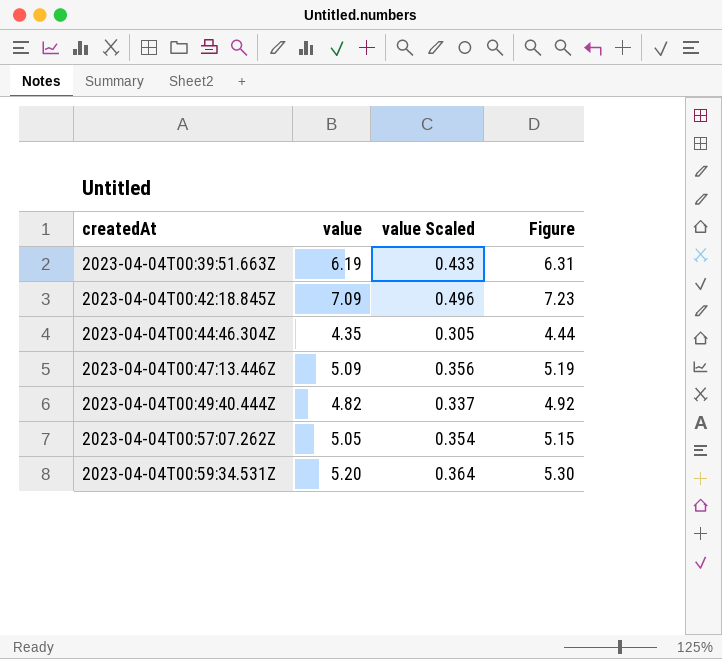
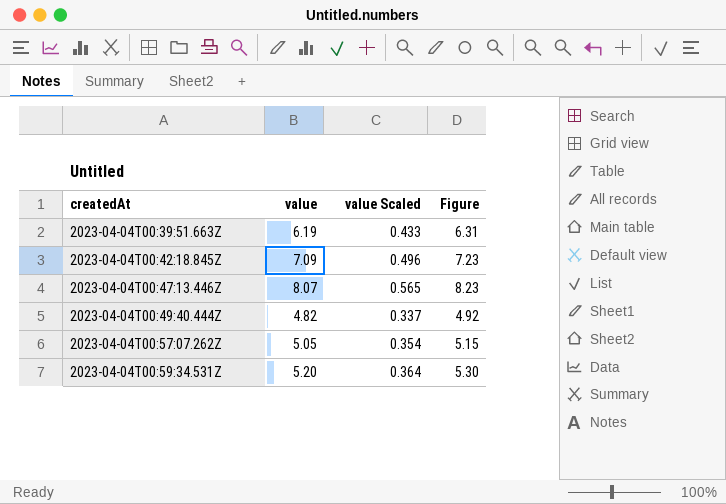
row 2023-04-04T00:44:46.304Z: 4.35 | 0.305 | 4.44 -> none
2023-04-04T00:47:13.446Z | value: 5.09 -> 8.07
2023-04-04T00:47:13.446Z | value Scaled: 0.356 -> 0.565
2023-04-04T00:47:13.446Z | Figure: 5.19 -> 8.23

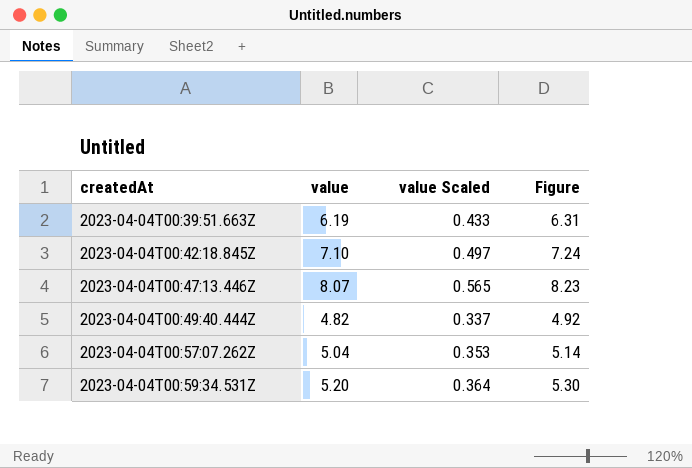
2023-04-04T00:42:18.845Z | value: 7.09 -> 7.10
2023-04-04T00:42:18.845Z | value Scaled: 0.496 -> 0.497
2023-04-04T00:42:18.845Z | Figure: 7.23 -> 7.24
2023-04-04T00:57:07.262Z | value: 5.05 -> 5.04
2023-04-04T00:57:07.262Z | value Scaled: 0.354 -> 0.353
2023-04-04T00:57:07.262Z | Figure: 5.15 -> 5.14

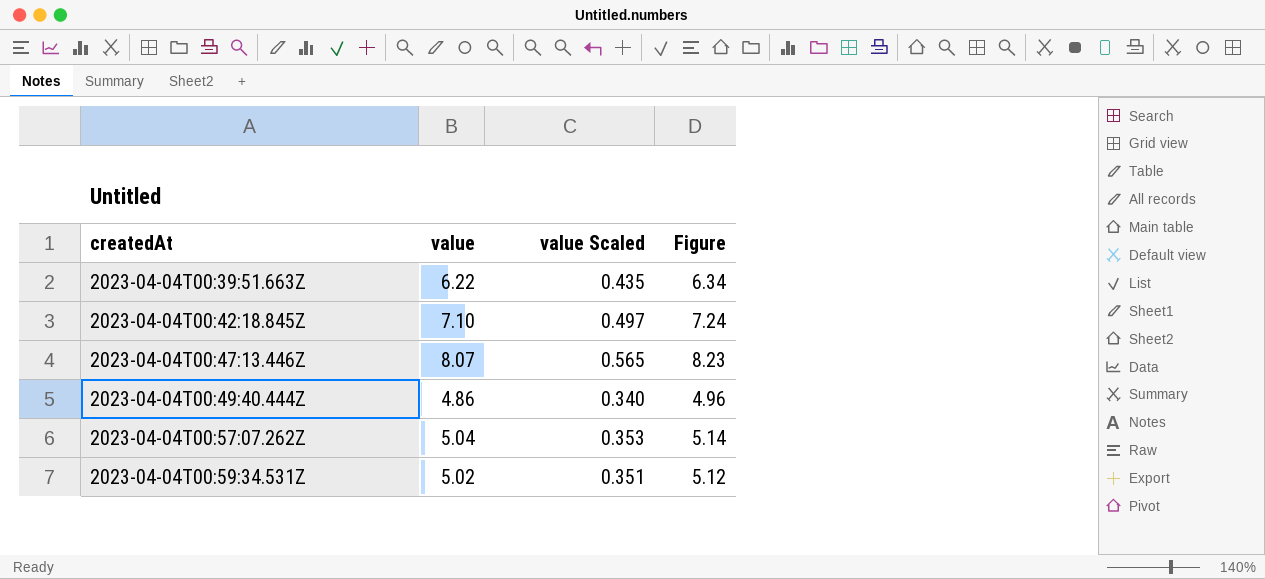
2023-04-04T00:39:51.663Z | value: 6.19 -> 6.22
2023-04-04T00:39:51.663Z | value Scaled: 0.433 -> 0.435
2023-04-04T00:39:51.663Z | Figure: 6.31 -> 6.34
2023-04-04T00:49:40.444Z | value: 4.82 -> 4.86
2023-04-04T00:49:40.444Z | value Scaled: 0.337 -> 0.340
2023-04-04T00:49:40.444Z | Figure: 4.92 -> 4.96
2023-04-04T00:59:34.531Z | value: 5.20 -> 5.02
2023-04-04T00:59:34.531Z | value Scaled: 0.364 -> 0.351
2023-04-04T00:59:34.531Z | Figure: 5.30 -> 5.12

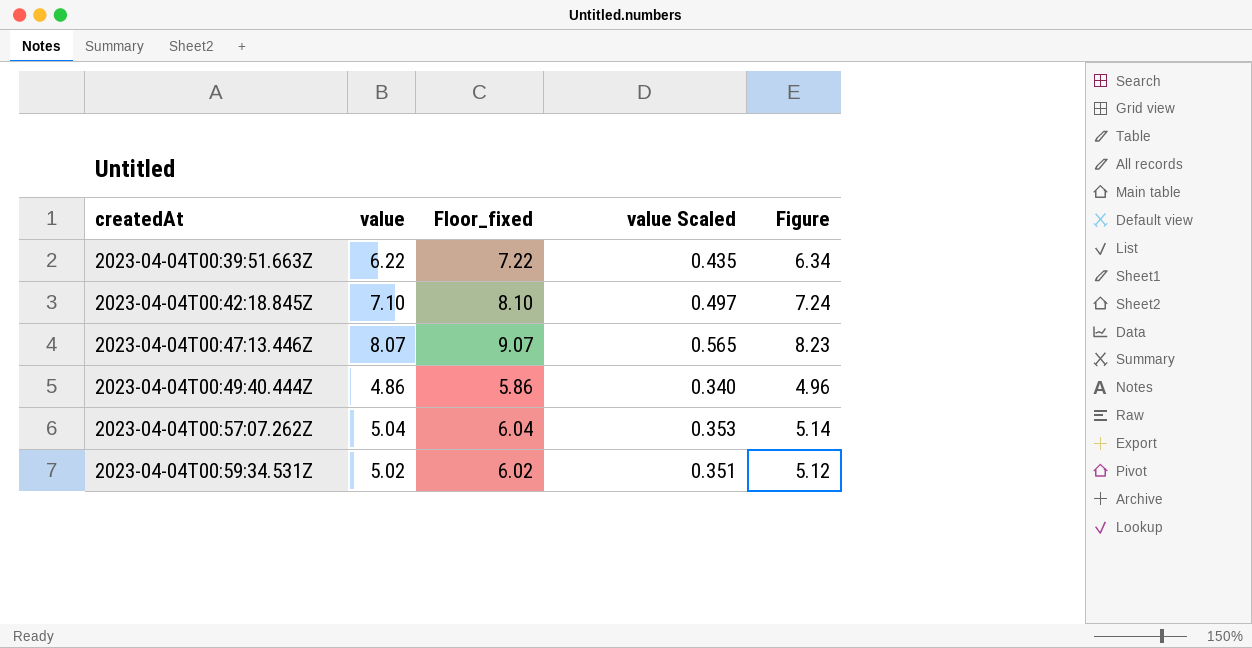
column Floor_fixed | formula: none -> [value] + 1

